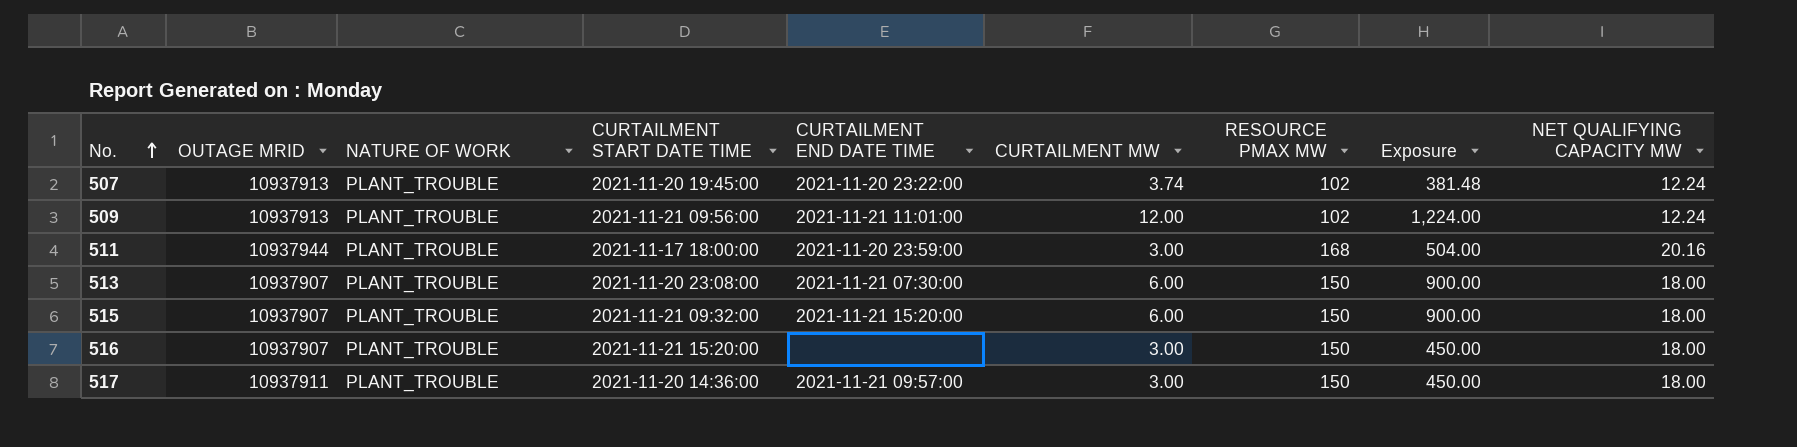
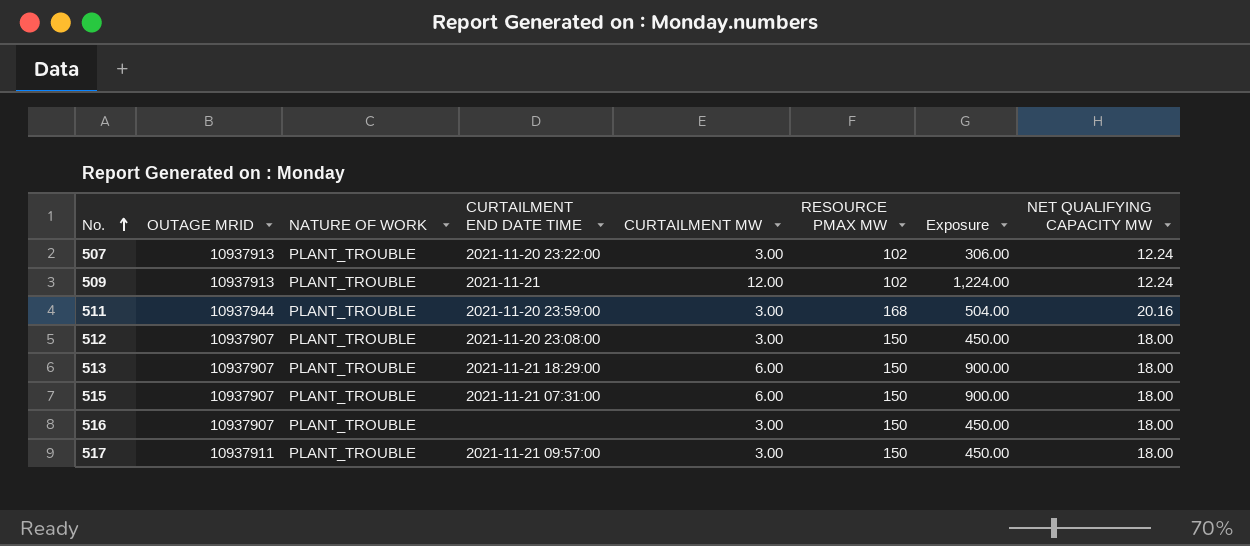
column CURTAILMENT START DATE TIME | position: 4 -> none
507 | CURTAILMENT MW: 3.74 -> 3.00
507 | Exposure: 381.48 -> 306.00
509 | CURTAILMENT END DATE TIME: 2021-11-21 11:01:00 -> 2021-11-21
row 512: none -> 10937907 | PLANT_TROUBLE | 2021-11-20 23:08:00 | 3.00 | 150 | 450.00 | 18.00
513 | CURTAILMENT END DATE TIME: 2021-11-21 07:30:00 -> 2021-11-21 18:29:00
515 | CURTAILMENT END DATE TIME: 2021-11-21 15:20:00 -> 2021-11-21 07:31:00

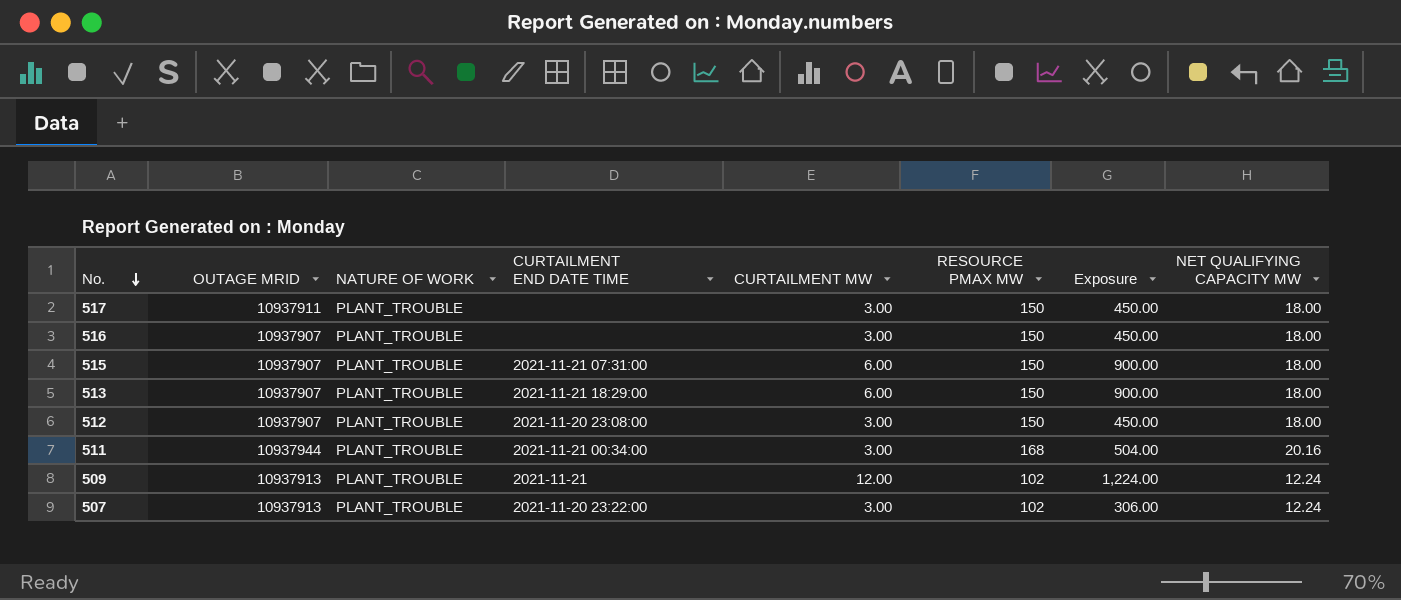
row order: No. ascending -> No. descending
517 | CURTAILMENT END DATE TIME: 2021-11-21 09:57:00 -> none
511 | CURTAILMENT END DATE TIME: 2021-11-20 23:59:00 -> 2021-11-21 00:34:00

